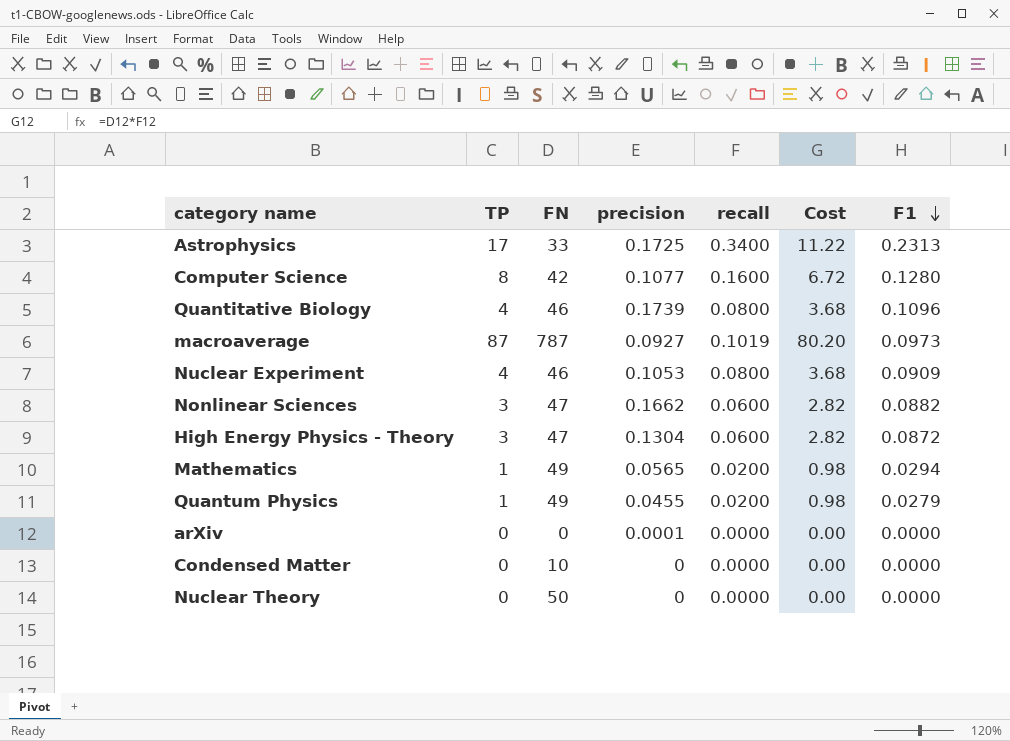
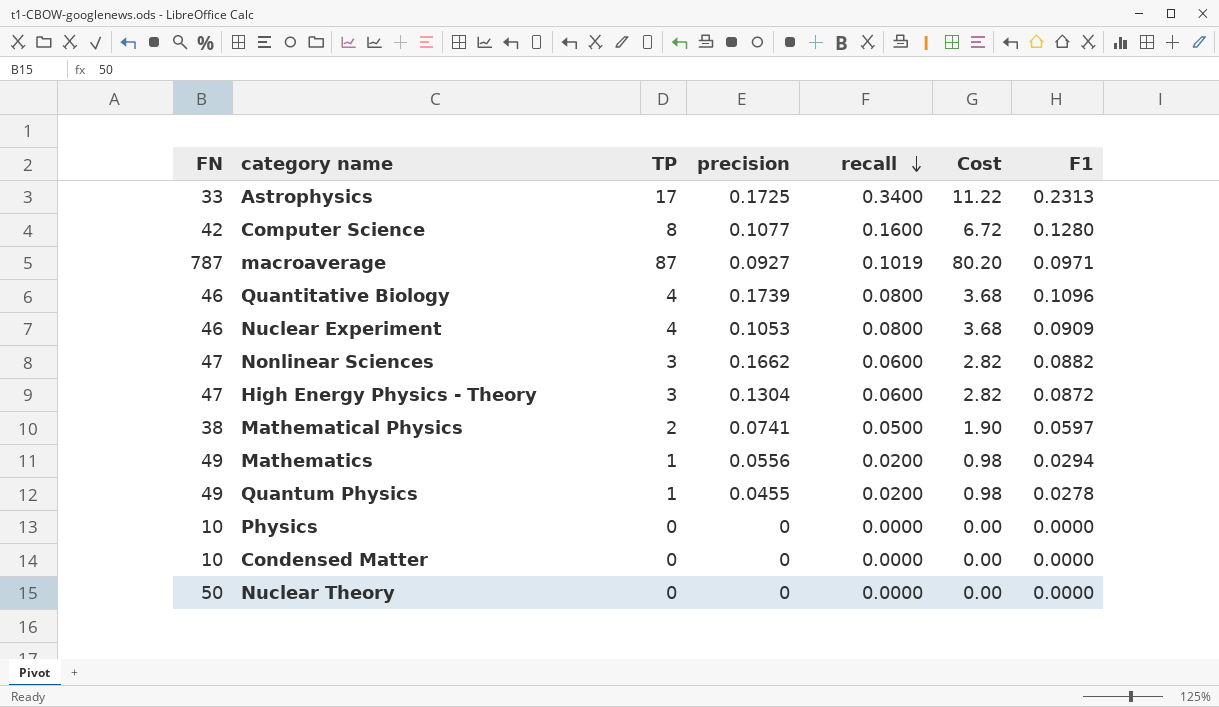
row order: F1 descending -> recall descending
column FN | position: 3 -> 1
row arXiv: 0 | 0 | 0.0001 | 0.0000 | 0.00 | 0.0000 -> none
macroaverage | F1: 0.0973 -> 0.0971
row Mathematical Physics: none -> 38 | 2 | 0.0741 | 0.0500 | 1.90 | 0.0597
Mathematics | precision: 0.0565 -> 0.0556
Quantum Physics | F1: 0.0279 -> 0.0278
row Physics: none -> 10 | 0 | 0 | 0.0000 | 0.00 | 0.0000

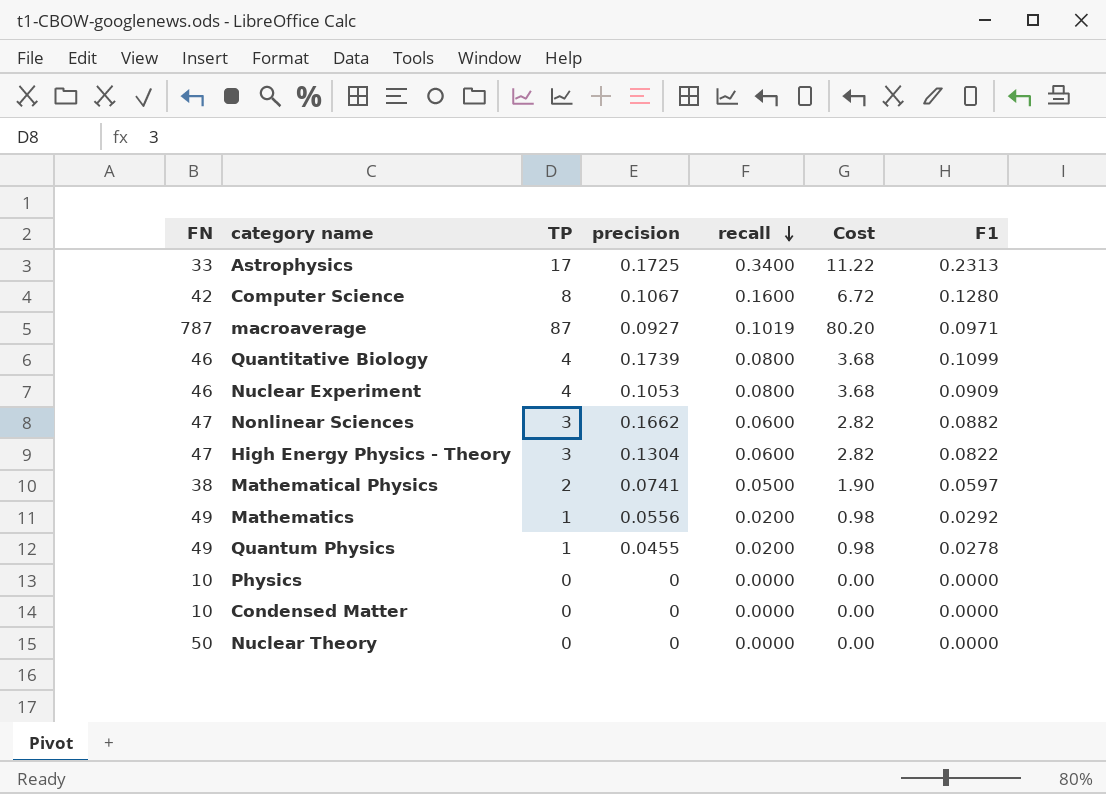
Computer Science | precision: 0.1077 -> 0.1067
Quantitative Biology | F1: 0.1096 -> 0.1099
High Energy Physics - Theory | F1: 0.0872 -> 0.0822
Mathematics | F1: 0.0294 -> 0.0292

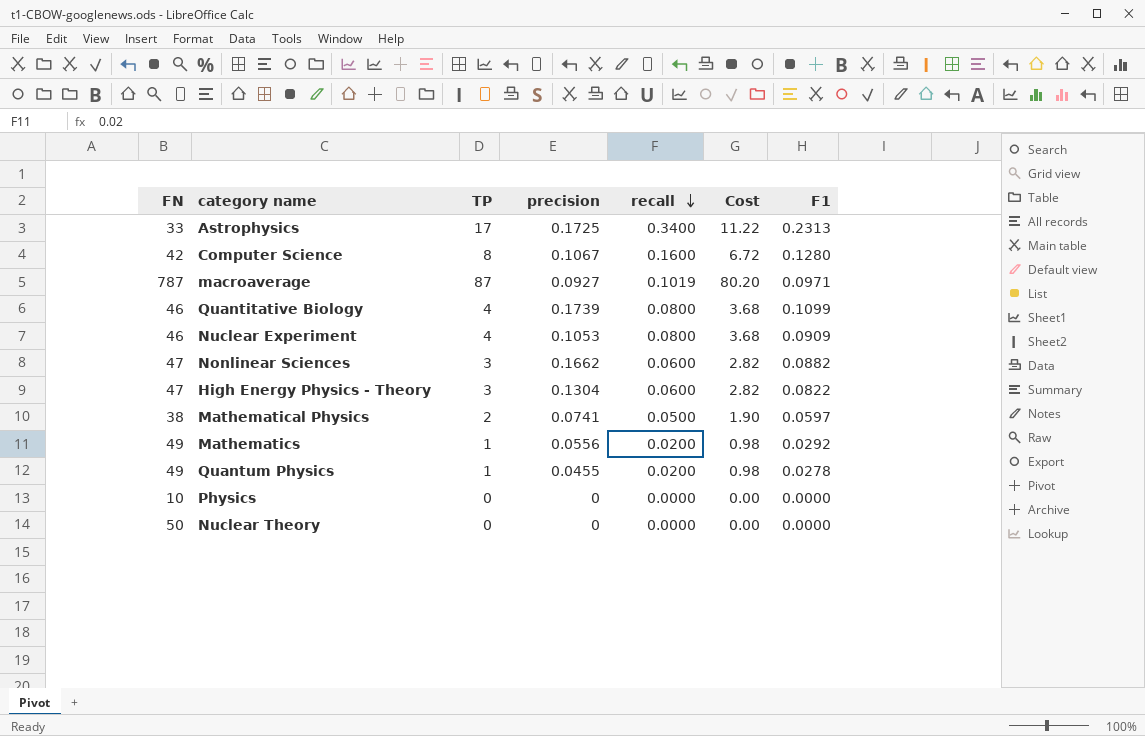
row Condensed Matter: 10 | 0 | 0 | 0.0000 | 0.00 | 0.0000 -> none

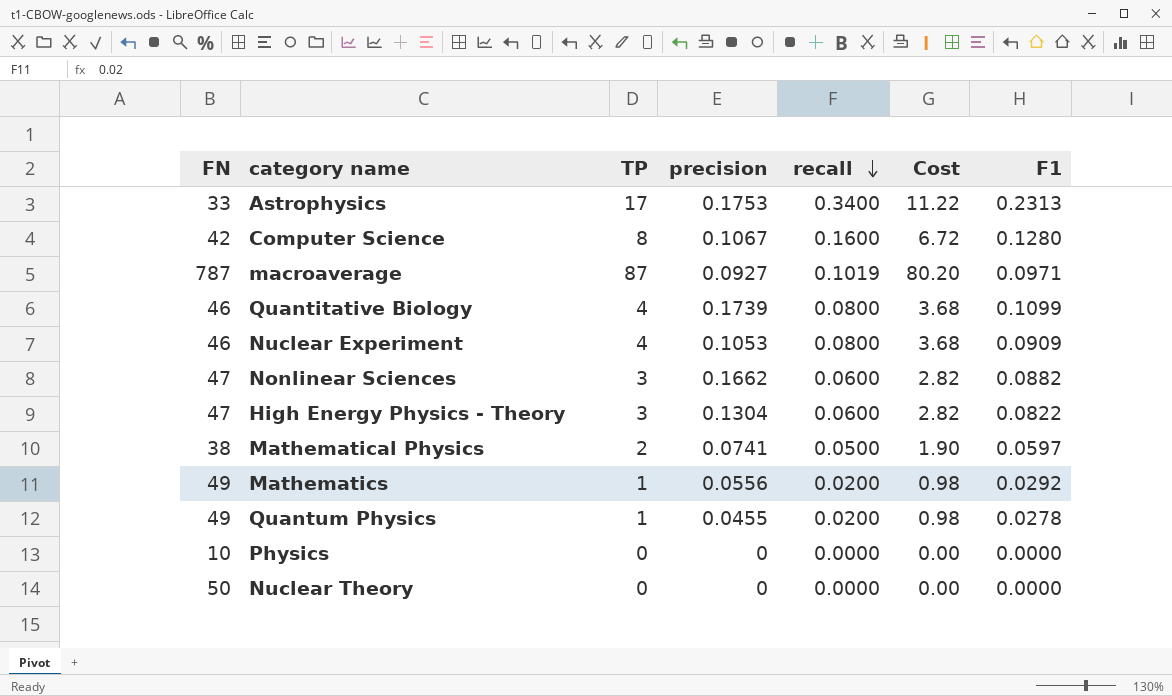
Astrophysics | precision: 0.1725 -> 0.1753

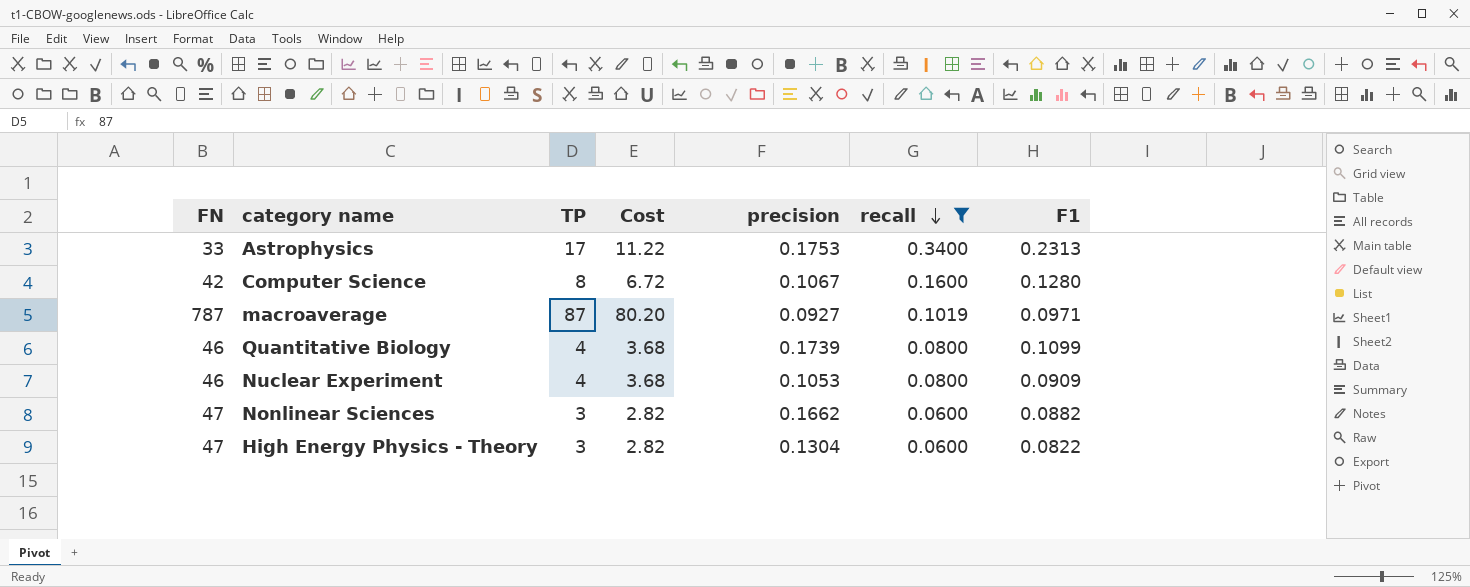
filter: none -> recall >= 0.0600
column Cost | position: 6 -> 4

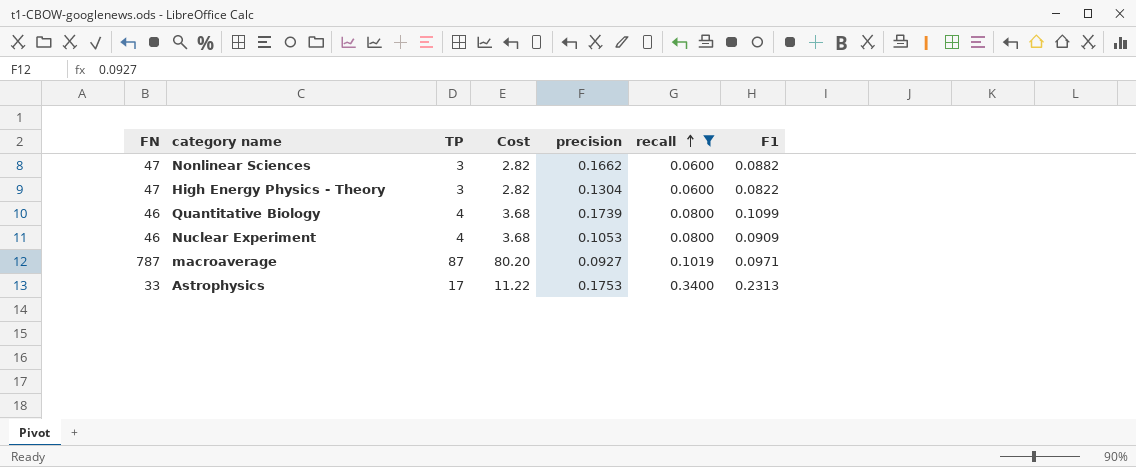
row order: recall descending -> recall ascending
row Computer Science: 42 | 8 | 6.72 | 0.1067 | 0.1600 | 0.1280 -> none

